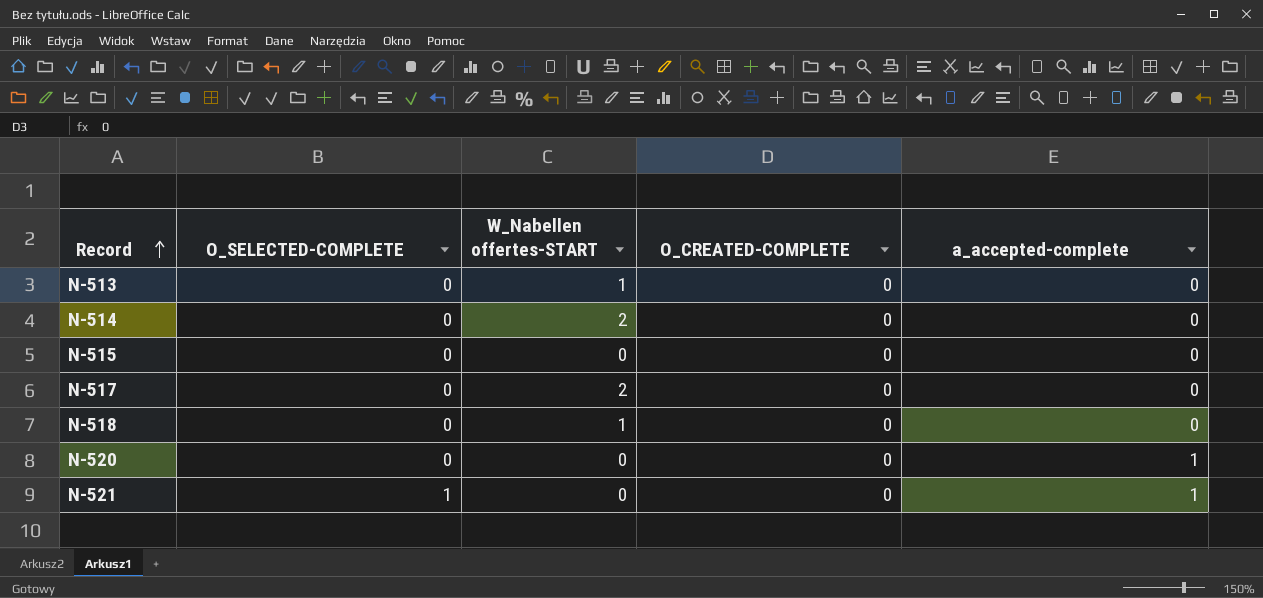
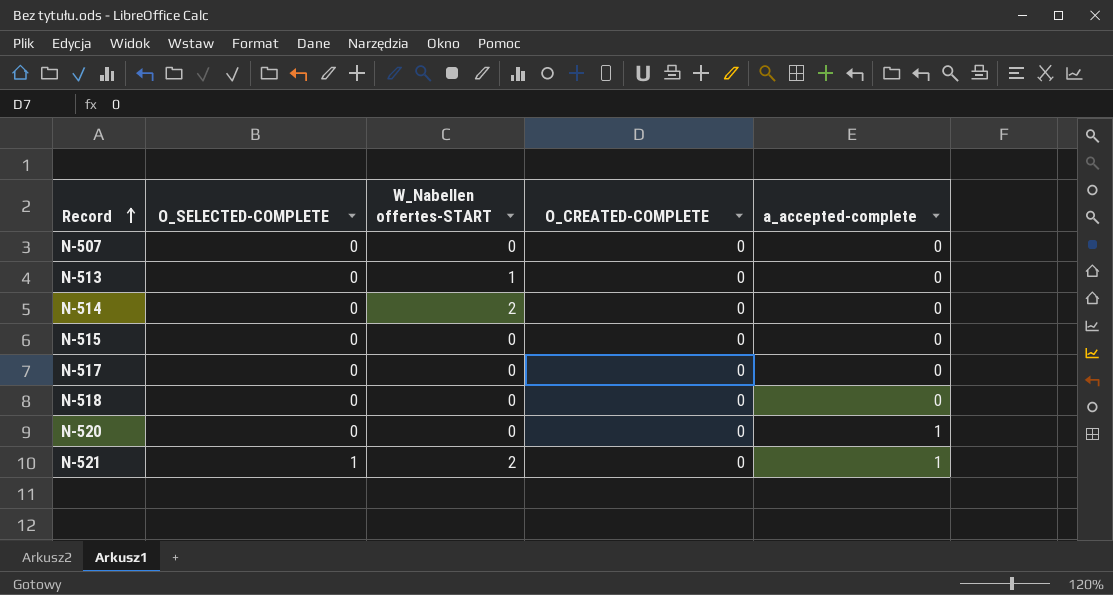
row N-507: none -> 0 | 0 | 0 | 0
N-517 | W_Nabellen offertes-START: 2 -> 0
N-518 | W_Nabellen offertes-START: 1 -> 0
N-521 | W_Nabellen offertes-START: 0 -> 2

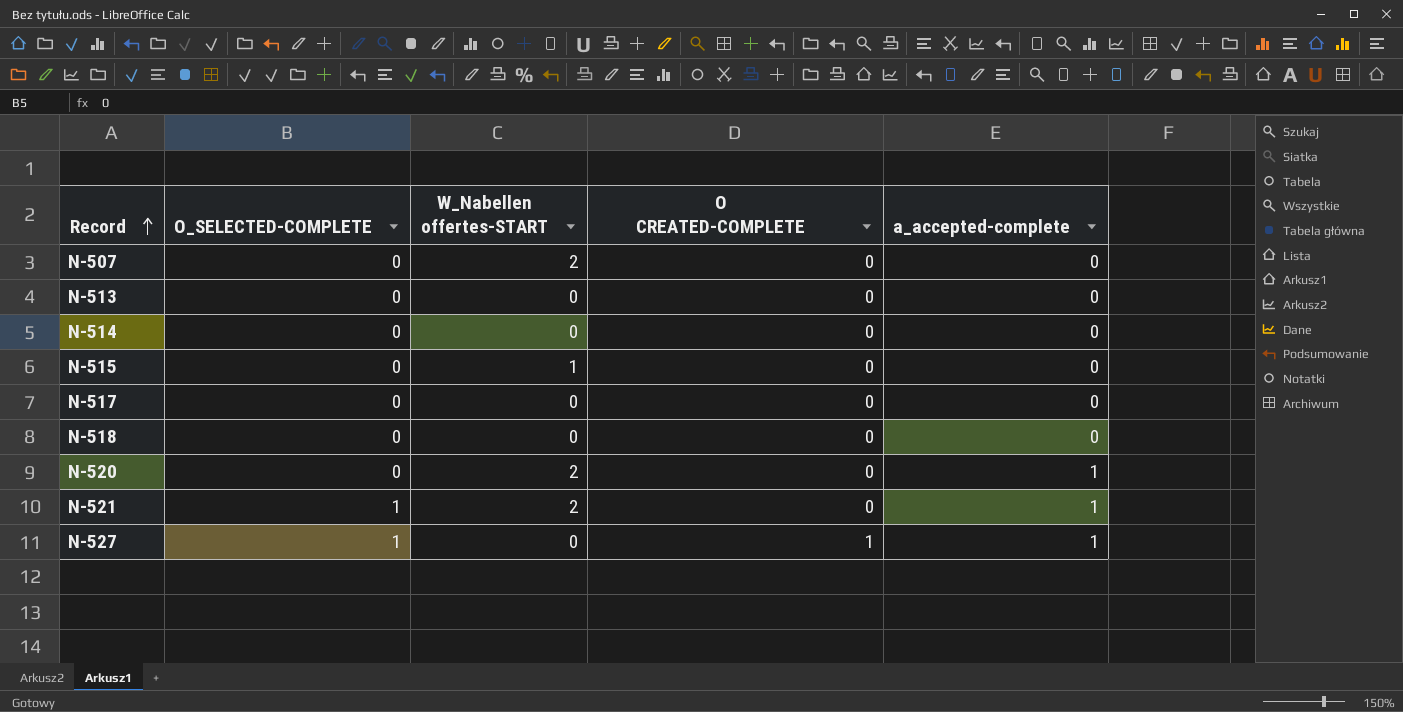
column name: O_CREATED-COMPLETE -> O CREATED-COMPLETE
N-507 | W_Nabellen offertes-START: 0 -> 2
N-513 | W_Nabellen offertes-START: 1 -> 0
N-514 | W_Nabellen offertes-START: 2 -> 0
N-515 | W_Nabellen offertes-START: 0 -> 1
N-520 | W_Nabellen offertes-START: 0 -> 2
row N-527: none -> 1 | 0 | 1 | 1

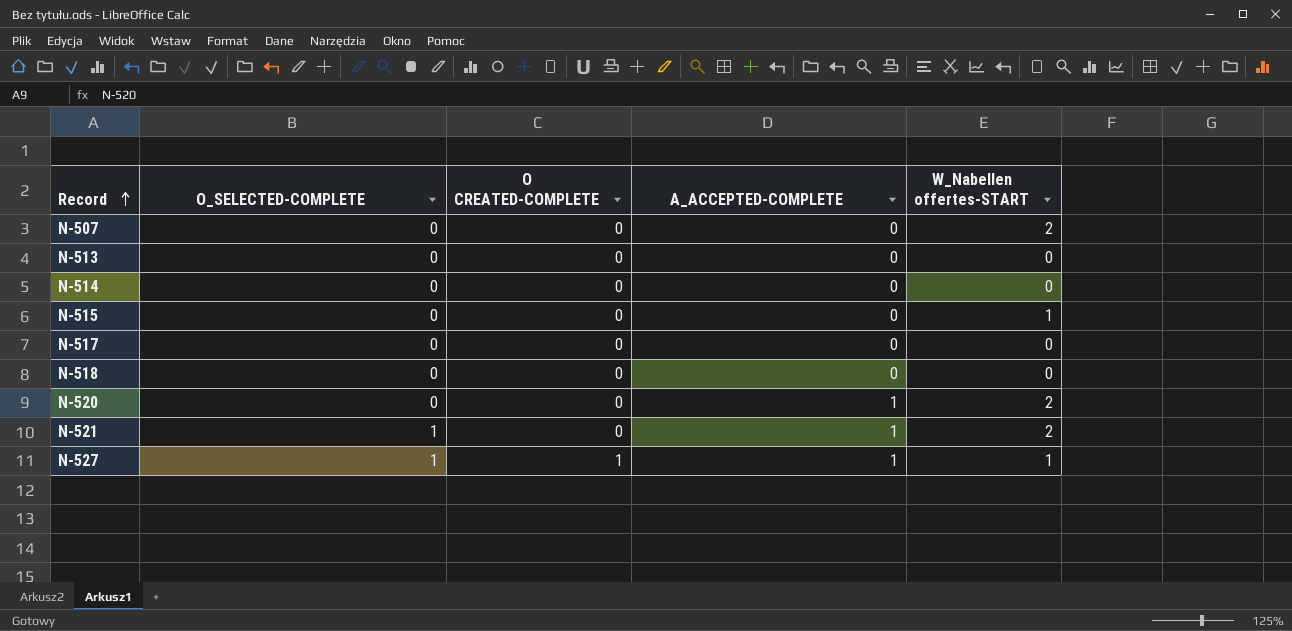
column name: a_accepted-complete -> A_ACCEPTED-COMPLETE
column W_Nabellen offertes-START | position: 3 -> 5
N-527 | W_Nabellen offertes-START: 0 -> 1

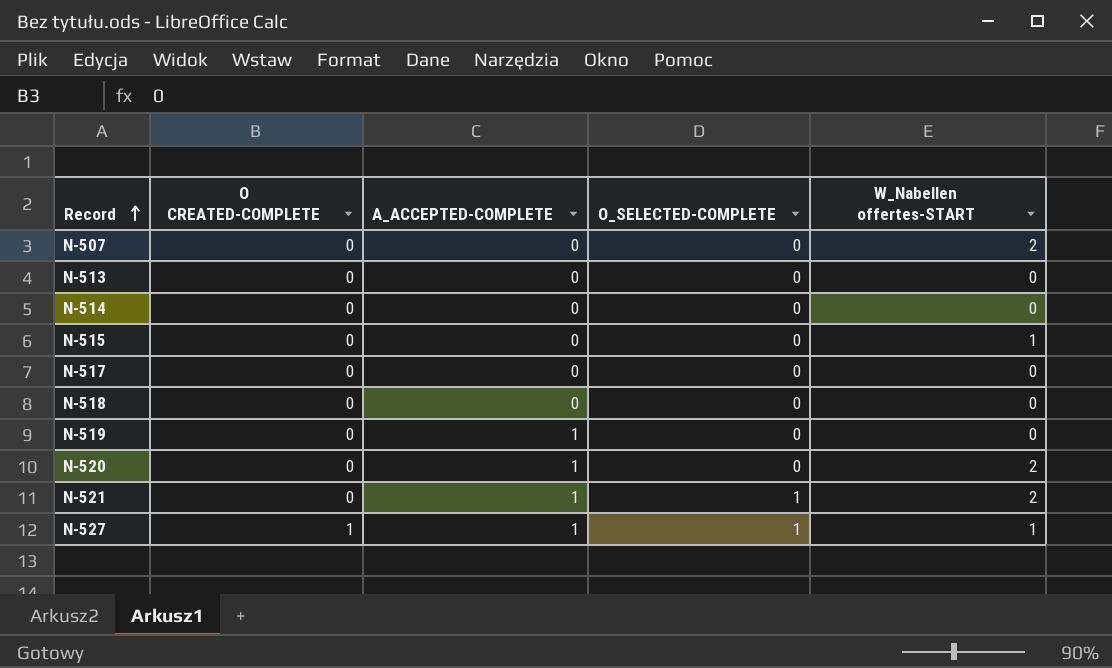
column O_SELECTED-COMPLETE | position: 2 -> 4
row N-519: none -> 0 | 1 | 0 | 0

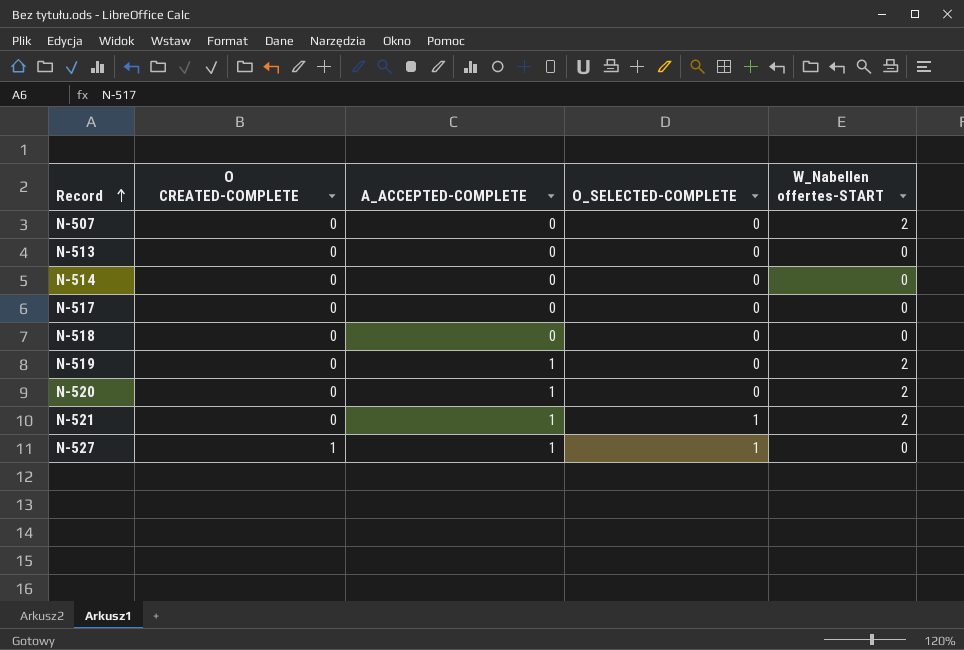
row N-515: 0 | 0 | 0 | 1 -> none
N-519 | W_Nabellen offertes-START: 0 -> 2
N-527 | W_Nabellen offertes-START: 1 -> 0

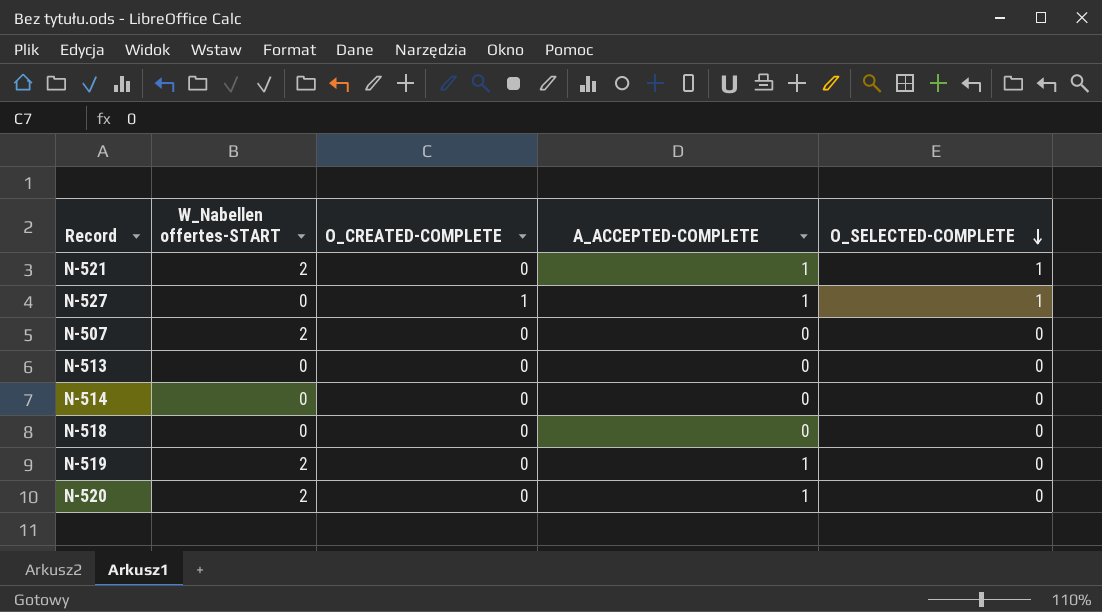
row order: Record ascending -> O_SELECTED-COMPLETE descending
column W_Nabellen offertes-START | position: 5 -> 2
column name: O CREATED-COMPLETE -> O_CREATED-COMPLETE
row N-517: 0 | 0 | 0 | 0 -> none

